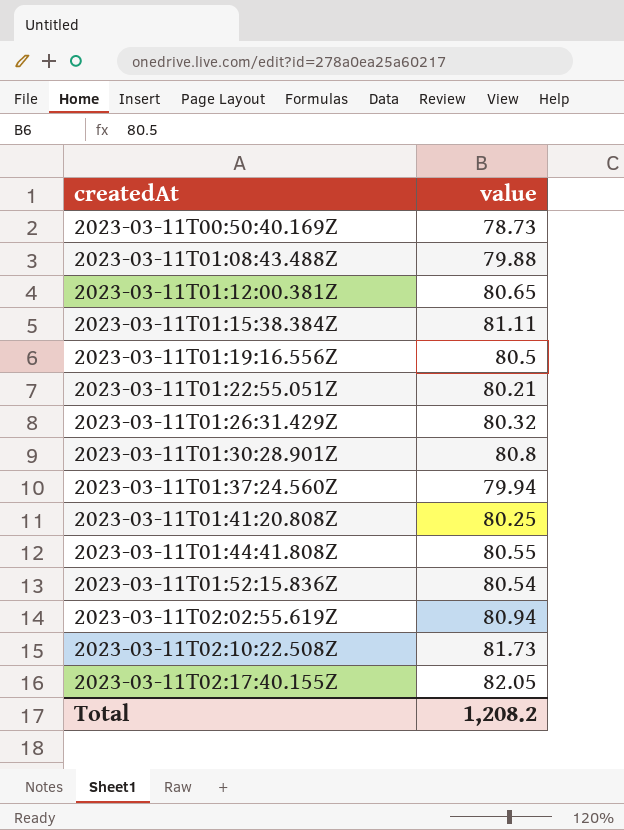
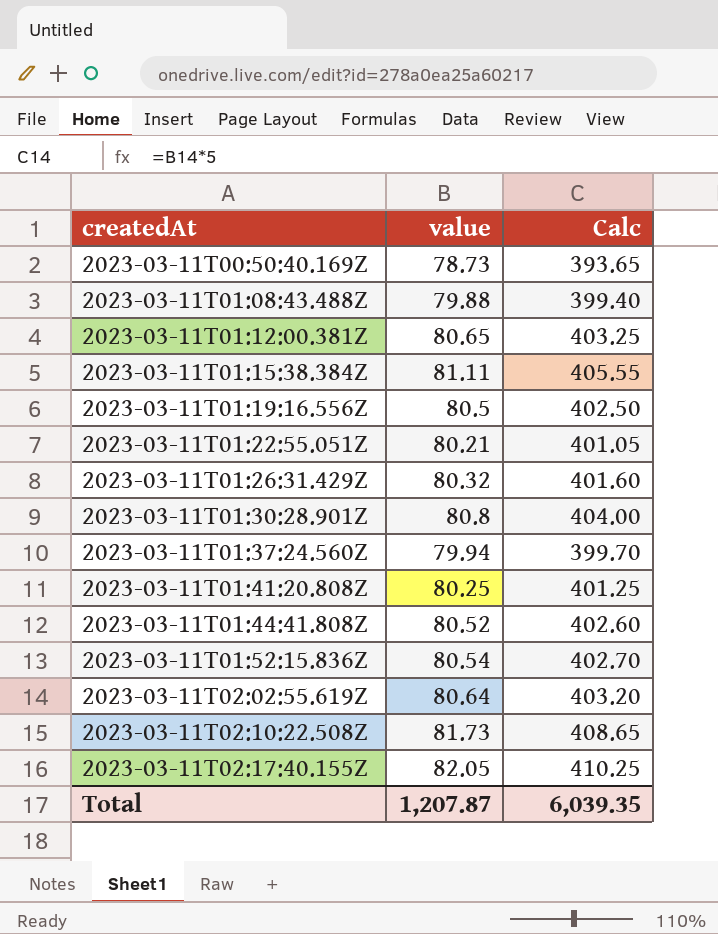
column Calc | formula: none -> [value] * 5
2023-03-11T01:44:41.808Z | value: 80.55 -> 80.52
2023-03-11T02:02:55.619Z | value: 80.94 -> 80.64
Total | value: 1,208.2 -> 1,207.87

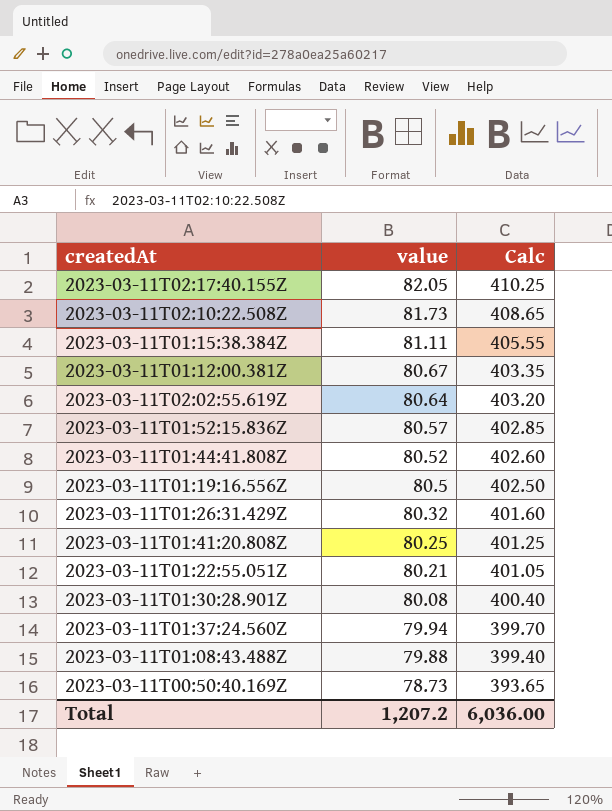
row order: createdAt ascending -> value descending
2023-03-11T01:12:00.381Z | value: 80.65 -> 80.67
2023-03-11T01:12:00.381Z | Calc: 403.25 -> 403.35
2023-03-11T01:52:15.836Z | value: 80.54 -> 80.57
2023-03-11T01:52:15.836Z | Calc: 402.70 -> 402.85
2023-03-11T01:30:28.901Z | value: 80.8 -> 80.08
2023-03-11T01:30:28.901Z | Calc: 404.00 -> 400.40
Total | value: 1,207.87 -> 1,207.2
Total | Calc: 6,039.35 -> 6,036.00

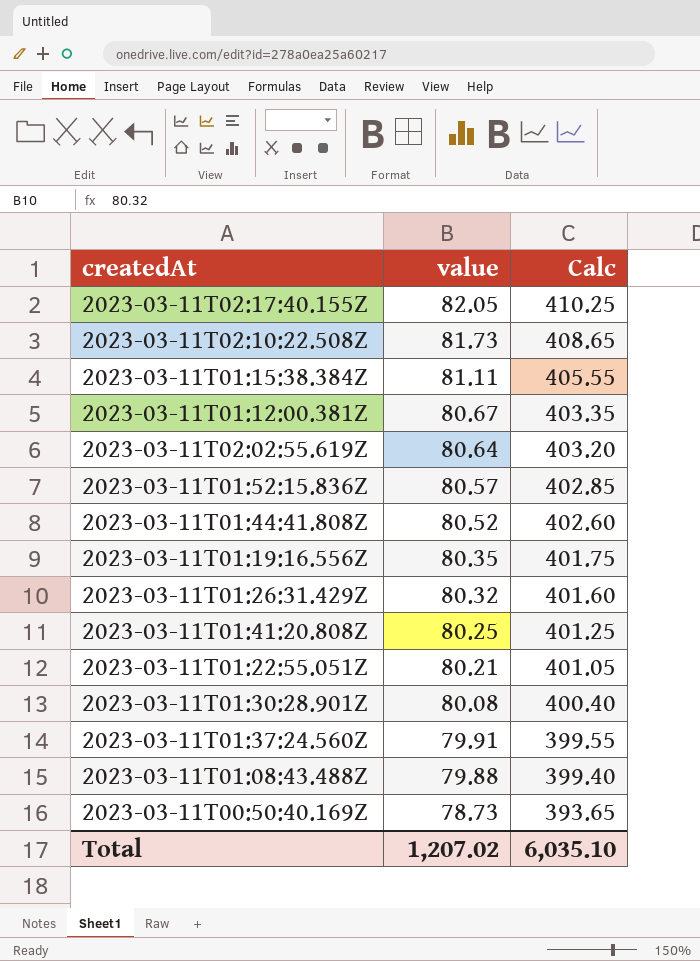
2023-03-11T01:19:16.556Z | value: 80.5 -> 80.35
2023-03-11T01:19:16.556Z | Calc: 402.50 -> 401.75
2023-03-11T01:37:24.560Z | value: 79.94 -> 79.91
2023-03-11T01:37:24.560Z | Calc: 399.70 -> 399.55
Total | value: 1,207.2 -> 1,207.02
Total | Calc: 6,036.00 -> 6,035.10

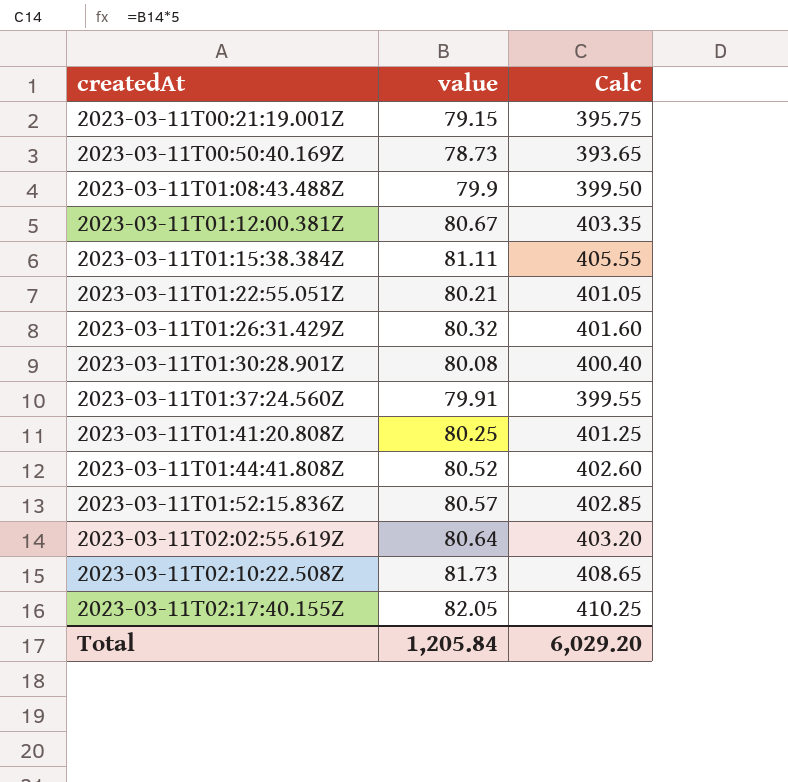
row order: value descending -> createdAt ascending
row 2023-03-11T01:19:16.556Z: 80.35 | 401.75 -> none
row 2023-03-11T00:21:19.001Z: none -> 79.15 | 395.75
2023-03-11T01:08:43.488Z | value: 79.88 -> 79.9
2023-03-11T01:08:43.488Z | Calc: 399.40 -> 399.50
Total | value: 1,207.02 -> 1,205.84
Total | Calc: 6,035.10 -> 6,029.20

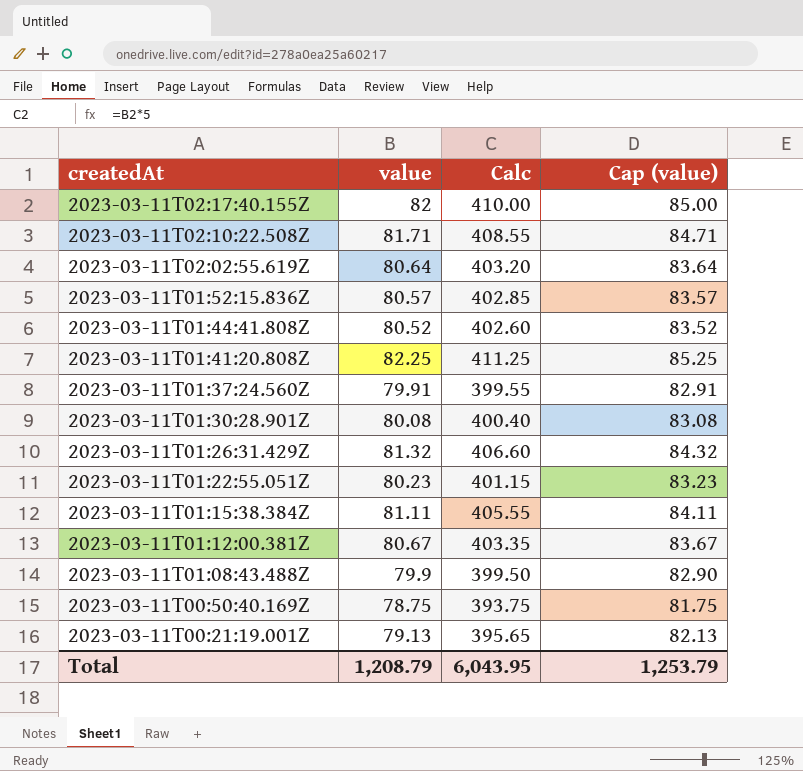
row order: createdAt ascending -> createdAt descending
column Cap (value) | formula: none -> [value] + 3
2023-03-11T02:17:40.155Z | value: 82.05 -> 82
2023-03-11T02:17:40.155Z | Calc: 410.25 -> 410.00
2023-03-11T02:10:22.508Z | value: 81.73 -> 81.71
2023-03-11T02:10:22.508Z | Calc: 408.65 -> 408.55
2023-03-11T01:41:20.808Z | value: 80.25 -> 82.25
2023-03-11T01:41:20.808Z | Calc: 401.25 -> 411.25
2023-03-11T01:26:31.429Z | value: 80.32 -> 81.32
2023-03-11T01:26:31.429Z | Calc: 401.60 -> 406.60
2023-03-11T01:22:55.051Z | value: 80.21 -> 80.23
2023-03-11T01:22:55.051Z | Calc: 401.05 -> 401.15
2023-03-11T00:50:40.169Z | value: 78.73 -> 78.75
2023-03-11T00:50:40.169Z | Calc: 393.65 -> 393.75
2023-03-11T00:21:19.001Z | value: 79.15 -> 79.13
2023-03-11T00:21:19.001Z | Calc: 395.75 -> 395.65
Total | value: 1,205.84 -> 1,208.79
Total | Calc: 6,029.20 -> 6,043.95

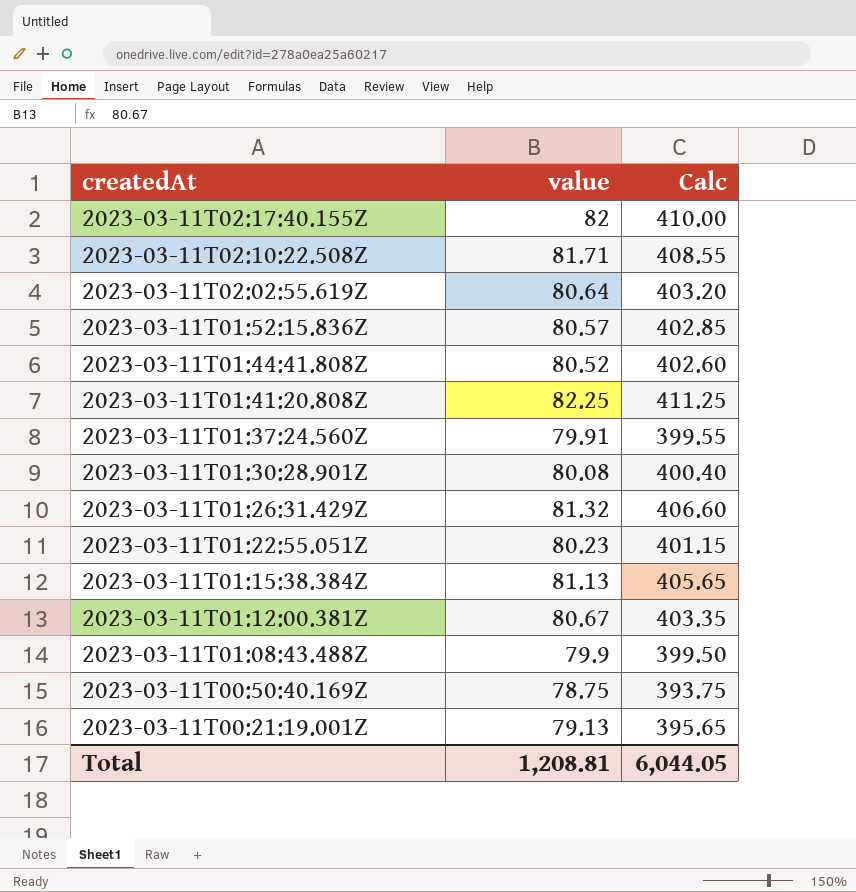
column Cap (value) | formula: [value] + 3 -> none
2023-03-11T01:15:38.384Z | value: 81.11 -> 81.13
2023-03-11T01:15:38.384Z | Calc: 405.55 -> 405.65
Total | value: 1,208.79 -> 1,208.81
Total | Calc: 6,043.95 -> 6,044.05

